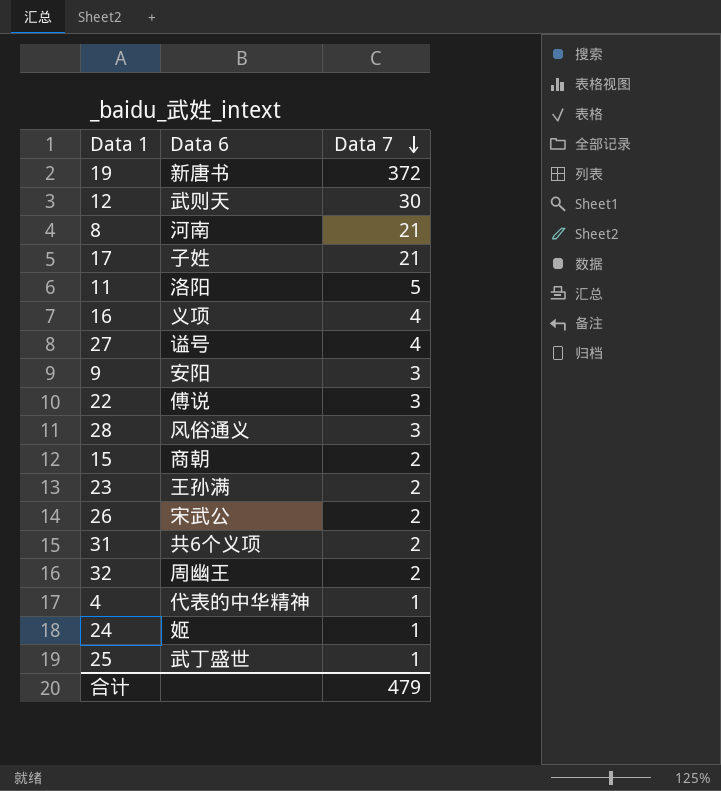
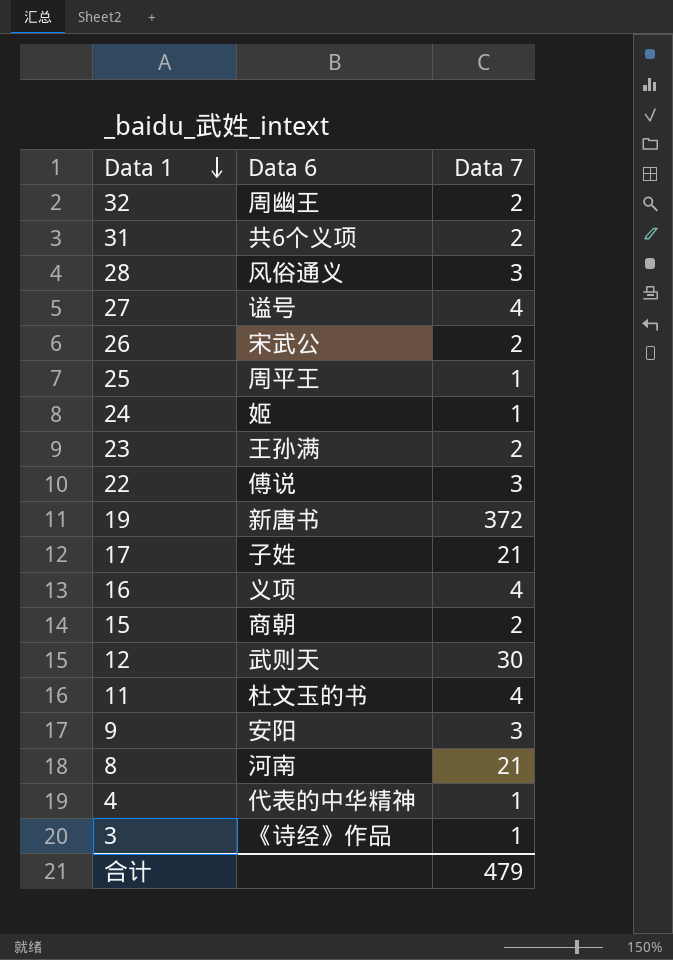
row order: Data 7 descending -> Data 1 descending
25 | Data 6: 武丁盛世 -> 周平王
11 | Data 6: 洛阳 -> 杜文玉的书
11 | Data 7: 5 -> 4
row 3: none -> 《诗经》作品 | 1

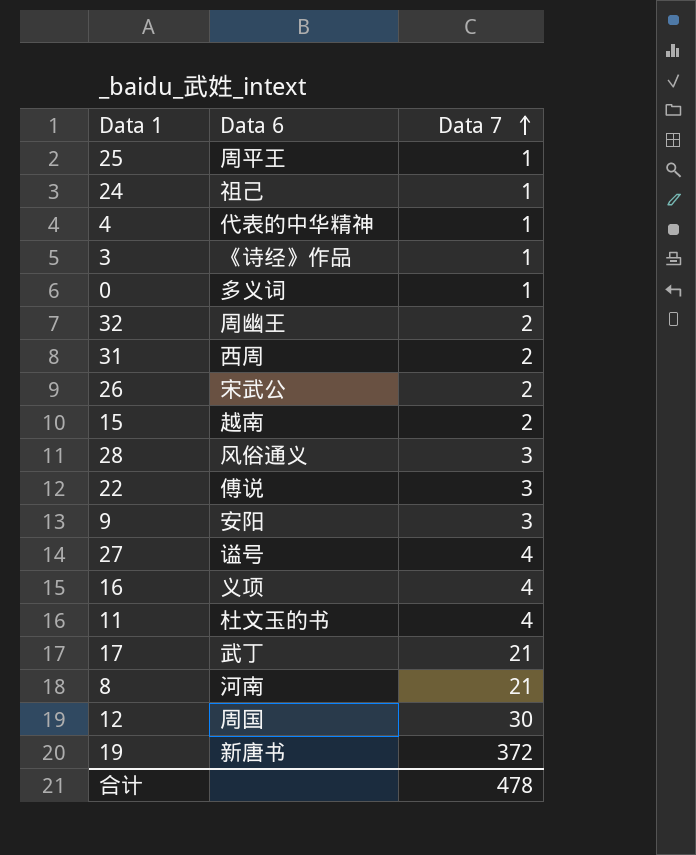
row order: Data 1 descending -> Data 7 ascending
row 23: 王孙满 | 2 -> none
24 | Data 6: 姬 -> 祖己
row 0: none -> 多义词 | 1
31 | Data 6: 共6个义项 -> 西周
15 | Data 6: 商朝 -> 越南
17 | Data 6: 子姓 -> 武丁
12 | Data 6: 武则天 -> 周国
合计 | Data 7: 479 -> 478

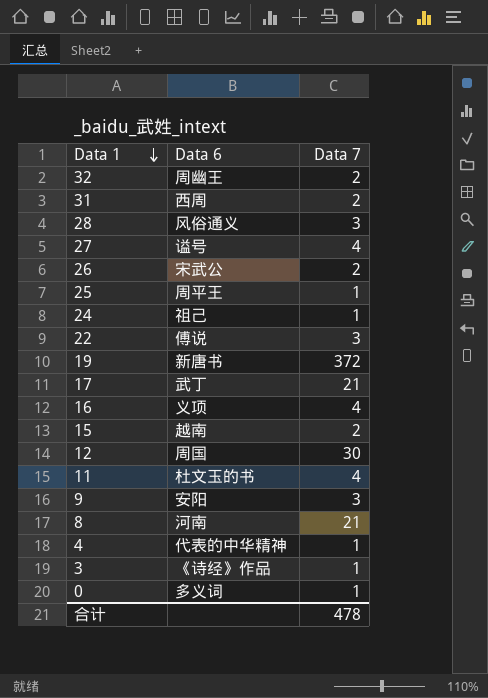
row order: Data 7 ascending -> Data 1 descending

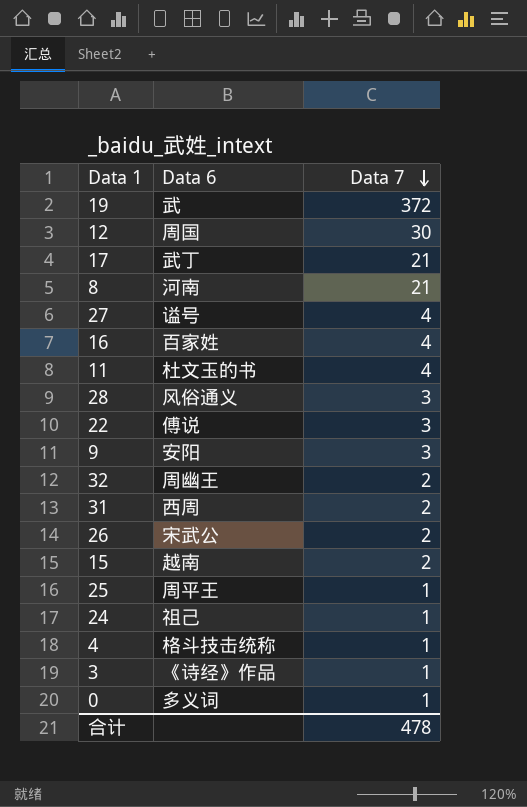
row order: Data 1 descending -> Data 7 descending
19 | Data 6: 新唐书 -> 武
16 | Data 6: 义项 -> 百家姓
4 | Data 6: 代表的中华精神 -> 格斗技击统称

